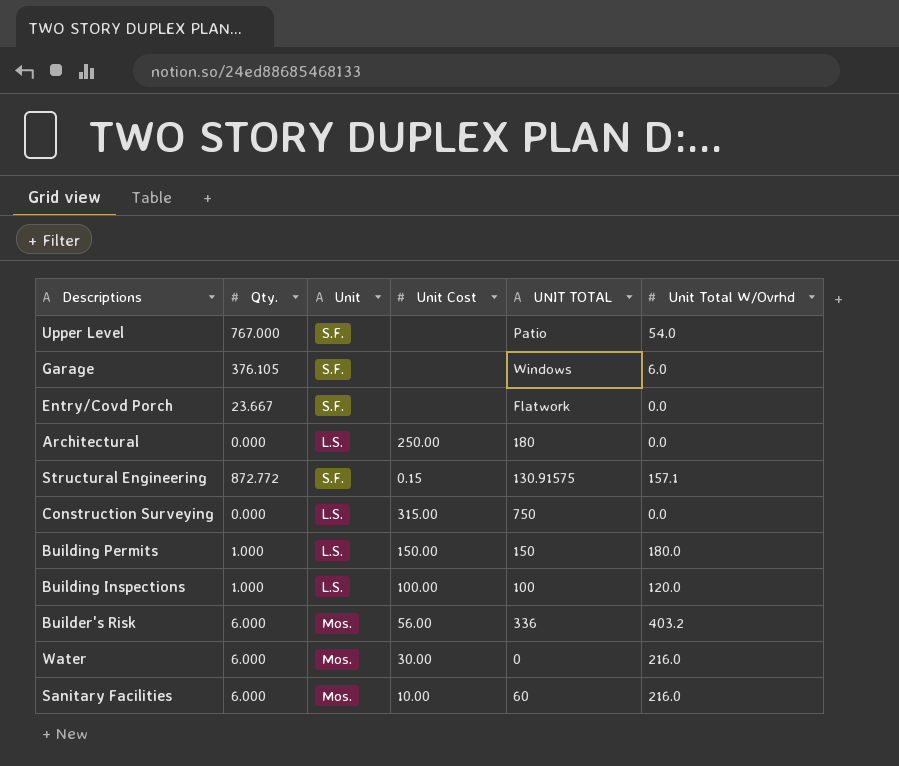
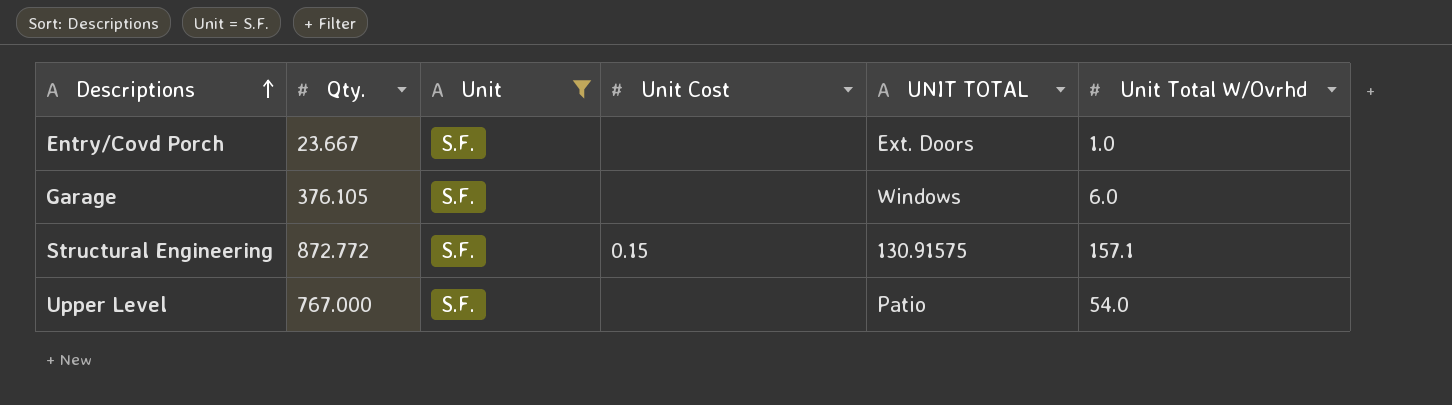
filter: none -> Unit = S.F.
row order: none -> Descriptions ascending
Entry/Covd Porch | UNIT TOTAL: Flatwork -> Ext. Doors
Entry/Covd Porch | Unit Total W/Ovrhd: 0.0 -> 1.0

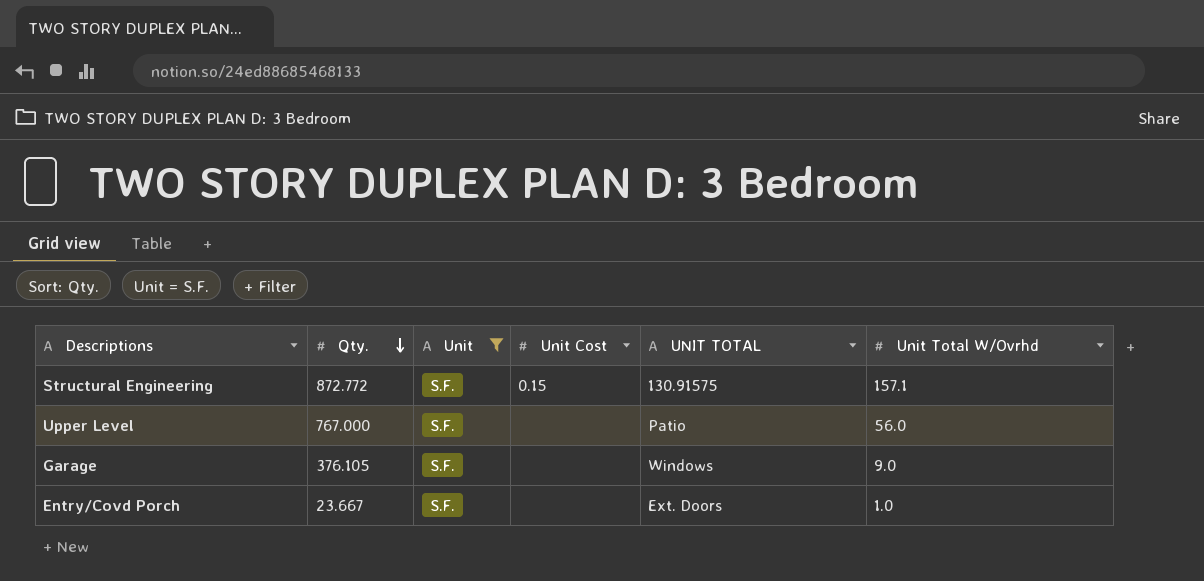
row order: Descriptions ascending -> Qty. descending
Upper Level | Unit Total W/Ovrhd: 54.0 -> 56.0
Garage | Unit Total W/Ovrhd: 6.0 -> 9.0

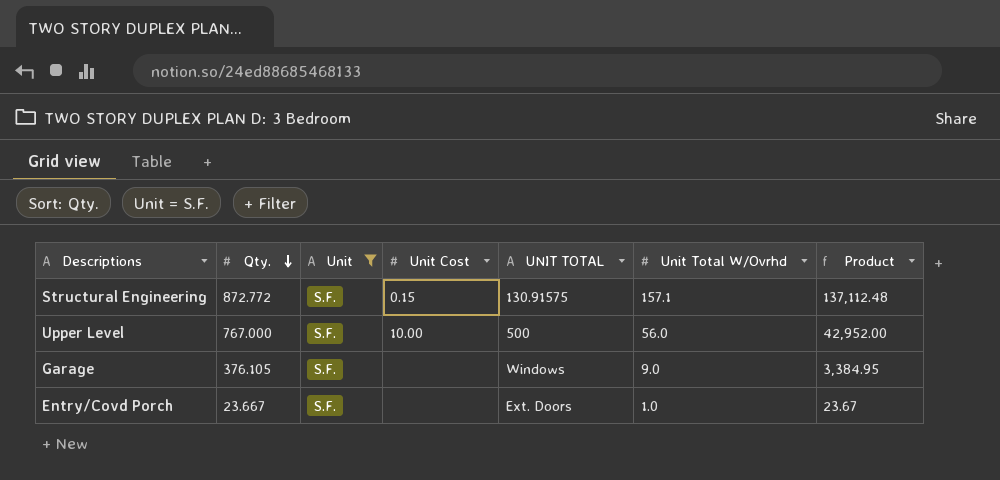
column Product | formula: none -> [Qty.] * [Unit Total W/Ovrhd]
Upper Level | Unit Cost: none -> 10.00
Upper Level | UNIT TOTAL: Patio -> 500

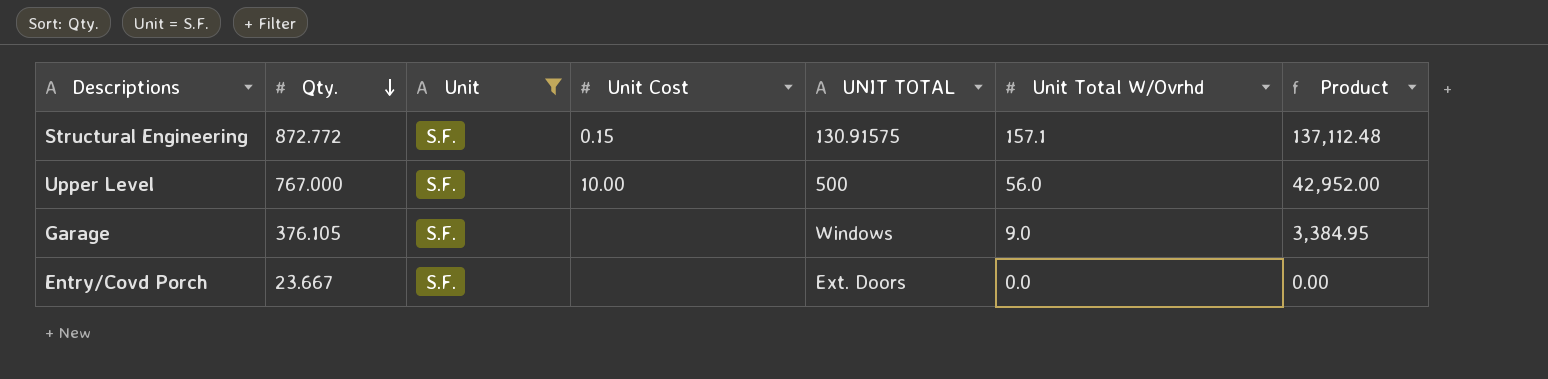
Entry/Covd Porch | Unit Total W/Ovrhd: 1.0 -> 0.0
Entry/Covd Porch | Product: 23.67 -> 0.00

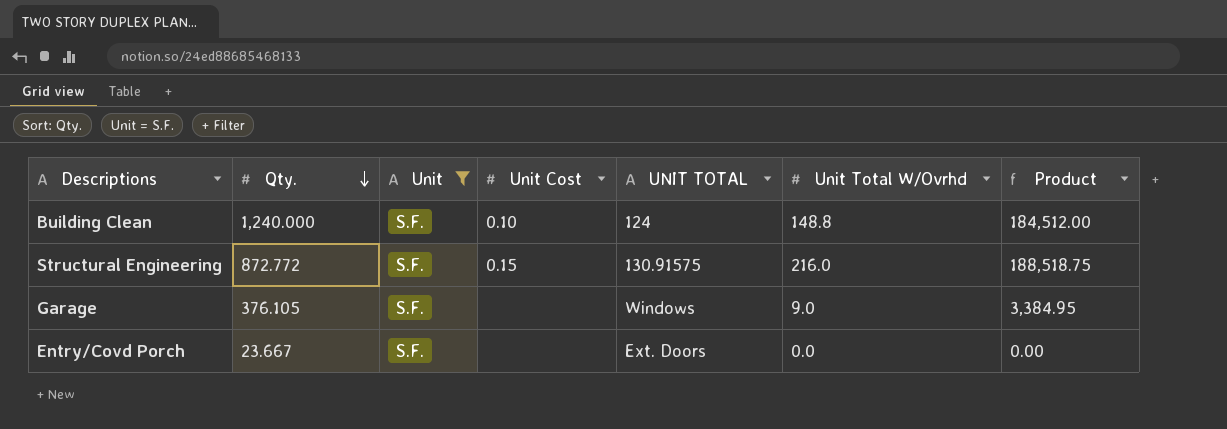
row Upper Level: 767.000 | S.F. | 10.00 | 500 | 56.0 | 42,952.00 -> none
row Building Clean: none -> 1,240.000 | S.F. | 0.10 | 124 | 148.8 | 184,512.00
Structural Engineering | Unit Total W/Ovrhd: 157.1 -> 216.0
Structural Engineering | Product: 137,112.48 -> 188,518.75

